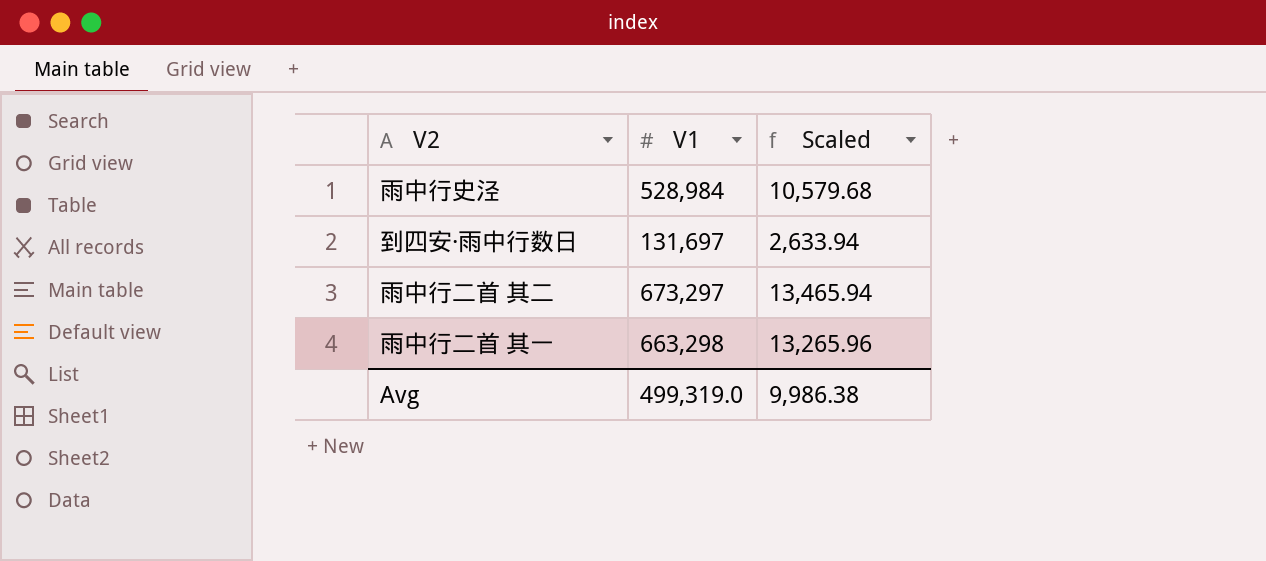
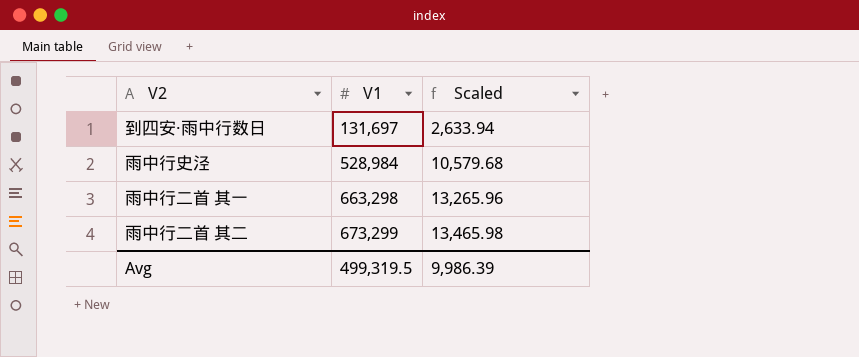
row order: none -> V1 ascending
雨中行二首 其二 | V1: 673,297 -> 673,299
雨中行二首 其二 | Scaled: 13,465.94 -> 13,465.98
Avg | V1: 499,319.0 -> 499,319.5
Avg | Scaled: 9,986.38 -> 9,986.39

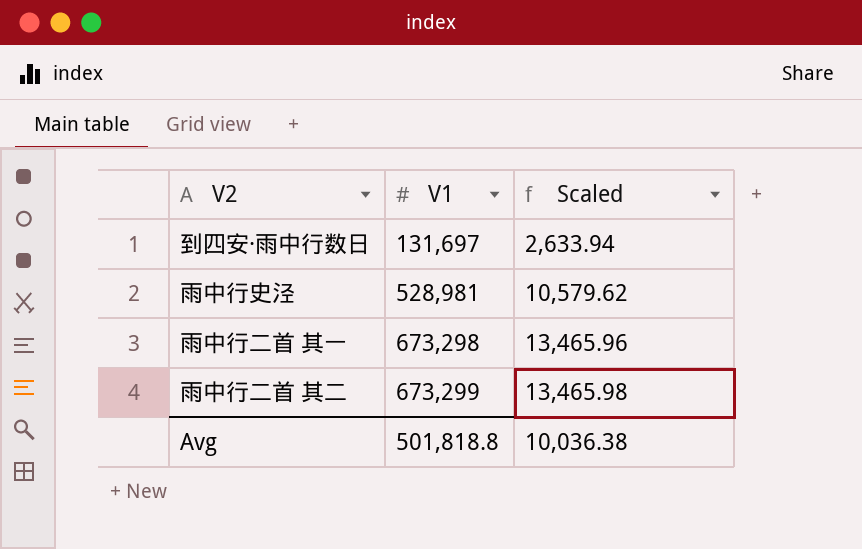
雨中行史泾 | V1: 528,984 -> 528,981
雨中行史泾 | Scaled: 10,579.68 -> 10,579.62
雨中行二首 其一 | V1: 663,298 -> 673,298
雨中行二首 其一 | Scaled: 13,265.96 -> 13,465.96
Avg | V1: 499,319.5 -> 501,818.8
Avg | Scaled: 9,986.39 -> 10,036.38

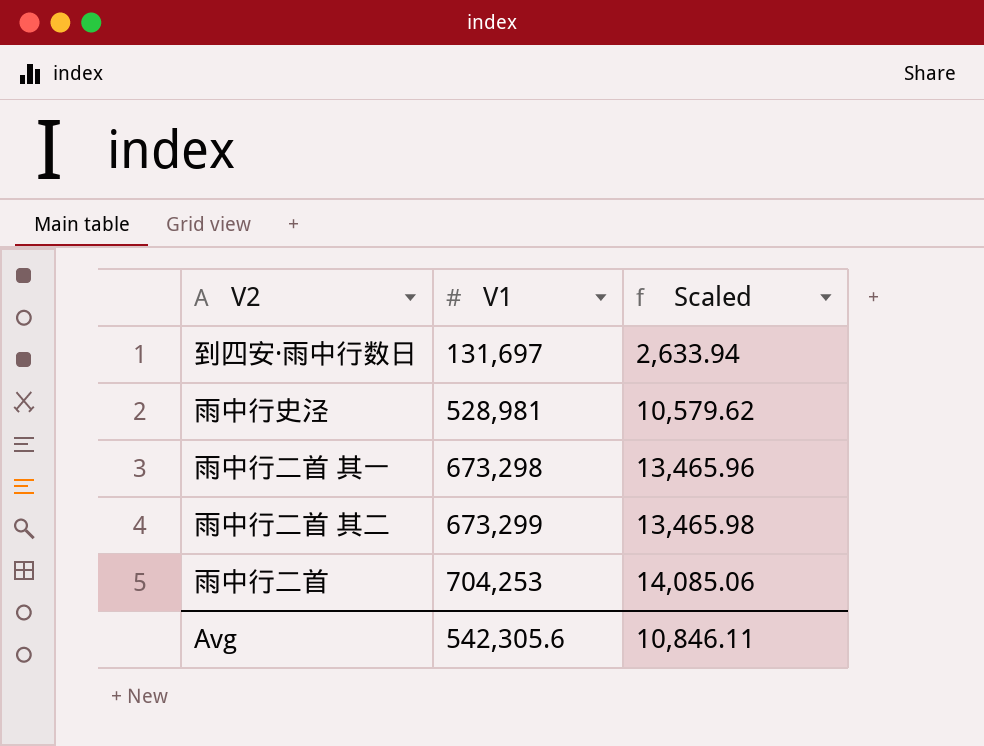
row 雨中行二首: none -> 704,253 | 14,085.06
Avg | V1: 501,818.8 -> 542,305.6
Avg | Scaled: 10,036.38 -> 10,846.11

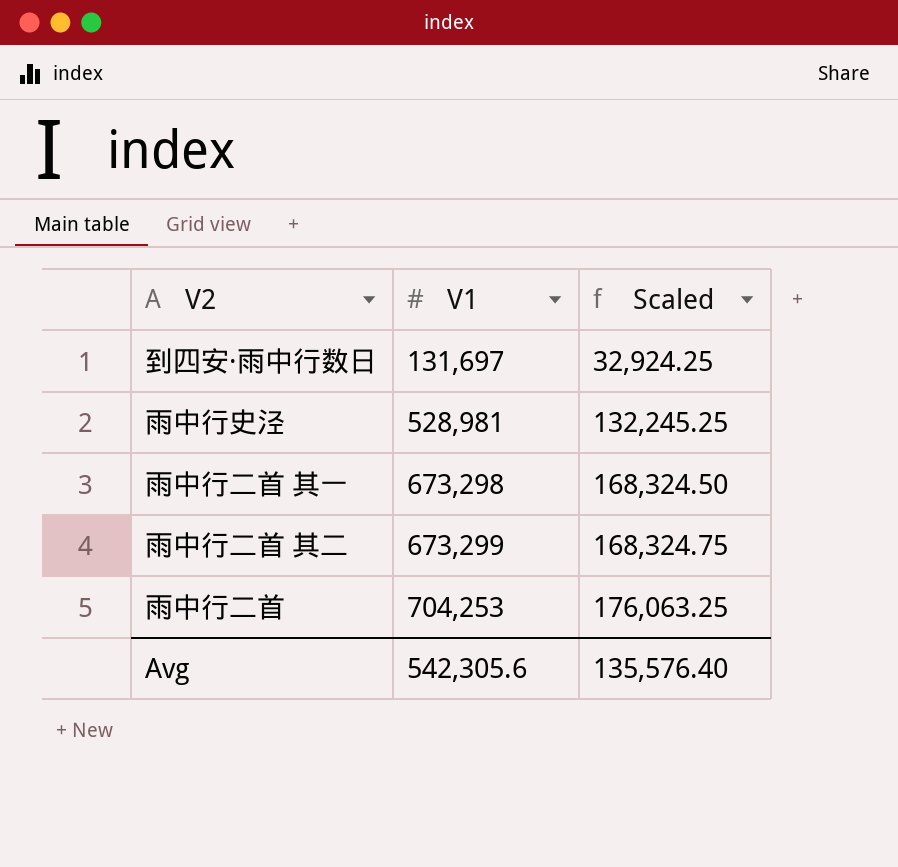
column Scaled | formula: [V1] * 0.02 -> [V1] * 0.25
Avg | Scaled: 10,846.11 -> 135,576.40

